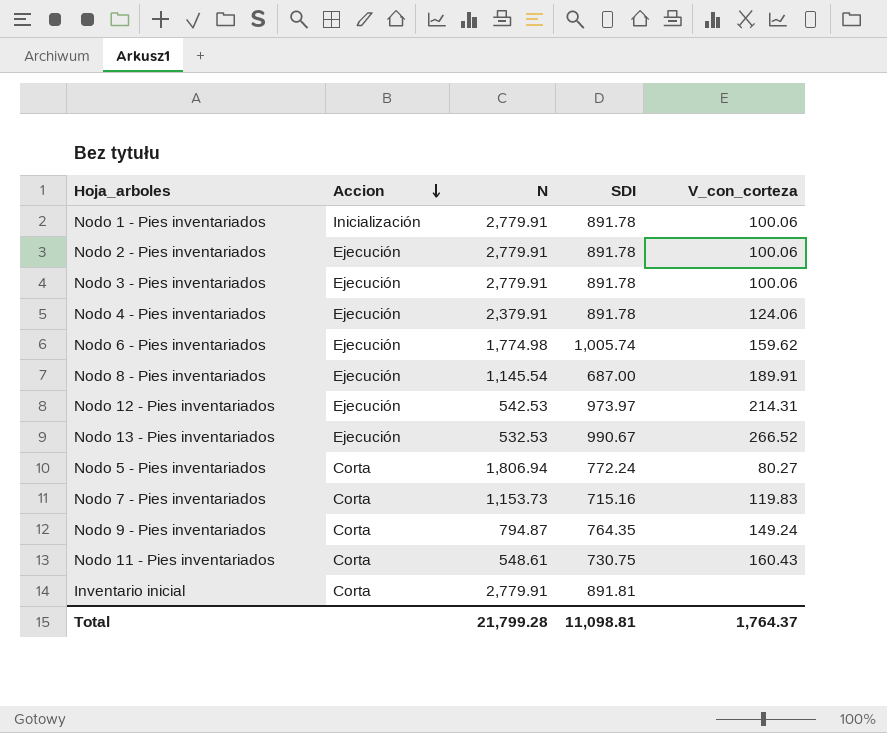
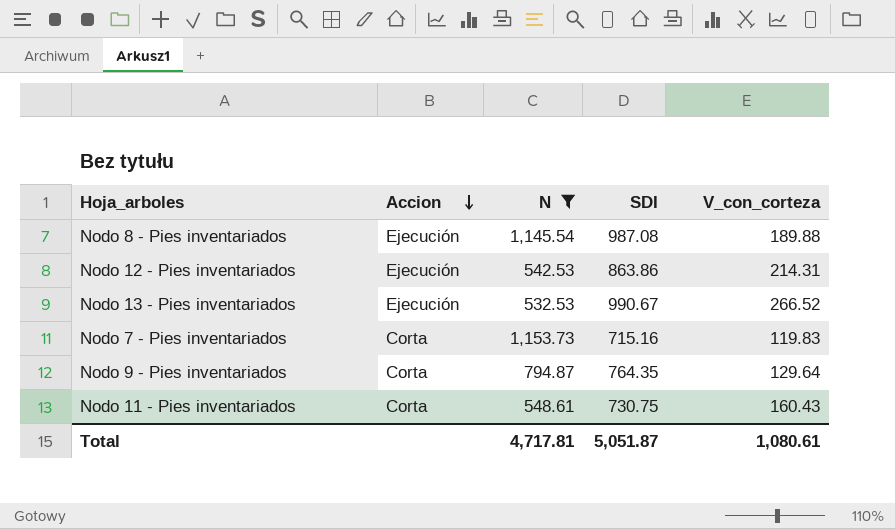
filter: none -> N <= 1,153.73
Nodo 8 - Pies inventariados | SDI: 687.00 -> 987.08
Nodo 8 - Pies inventariados | V_con_corteza: 189.91 -> 189.88
Nodo 12 - Pies inventariados | SDI: 973.97 -> 863.86
Nodo 9 - Pies inventariados | V_con_corteza: 149.24 -> 129.64
Total | N: 21,799.28 -> 4,717.81
Total | SDI: 11,098.81 -> 5,051.87
Total | V_con_corteza: 1,764.37 -> 1,080.61

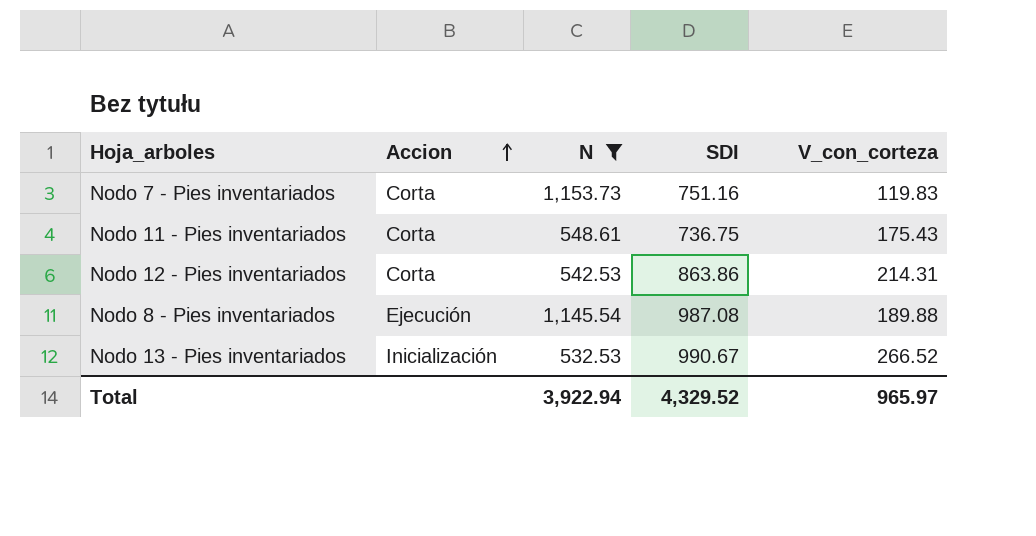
row order: Accion descending -> Accion ascending
row Nodo 9 - Pies inventariados: Corta | 794.87 | 764.35 | 129.64 -> none
Nodo 7 - Pies inventariados | SDI: 715.16 -> 751.16
Nodo 11 - Pies inventariados | SDI: 730.75 -> 736.75
Nodo 11 - Pies inventariados | V_con_corteza: 160.43 -> 175.43
Nodo 12 - Pies inventariados | Accion: Ejecución -> Corta
Nodo 13 - Pies inventariados | Accion: Ejecución -> Inicialización
Total | N: 4,717.81 -> 3,922.94
Total | SDI: 5,051.87 -> 4,329.52
Total | V_con_corteza: 1,080.61 -> 965.97

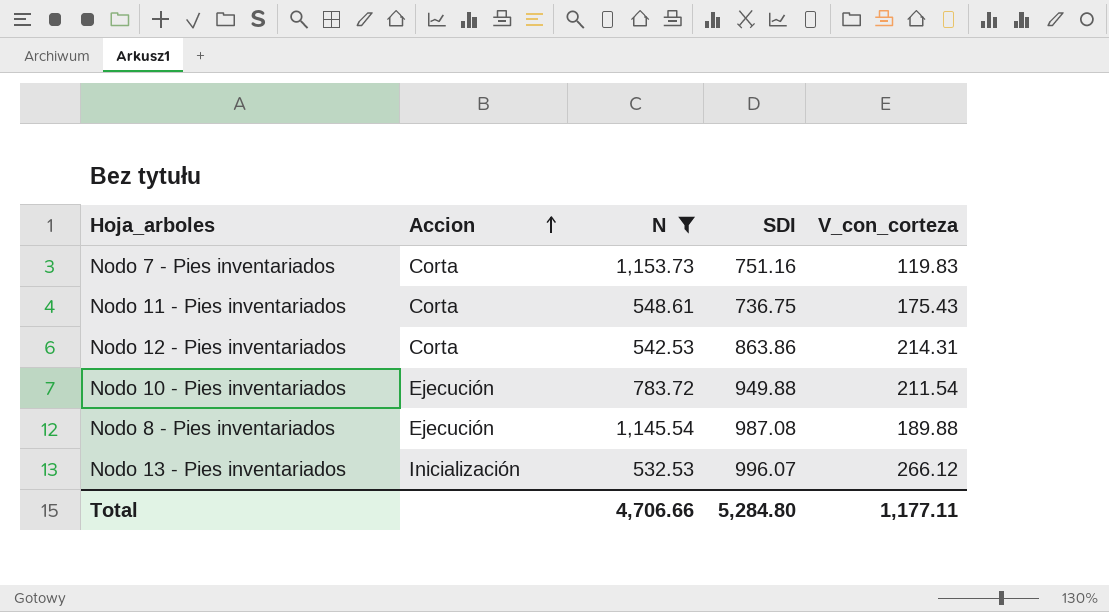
row Nodo 10 - Pies inventariados: none -> Ejecución | 783.72 | 949.88 | 211.54
Nodo 13 - Pies inventariados | SDI: 990.67 -> 996.07
Nodo 13 - Pies inventariados | V_con_corteza: 266.52 -> 266.12
Total | N: 3,922.94 -> 4,706.66
Total | SDI: 4,329.52 -> 5,284.80
Total | V_con_corteza: 965.97 -> 1,177.11

